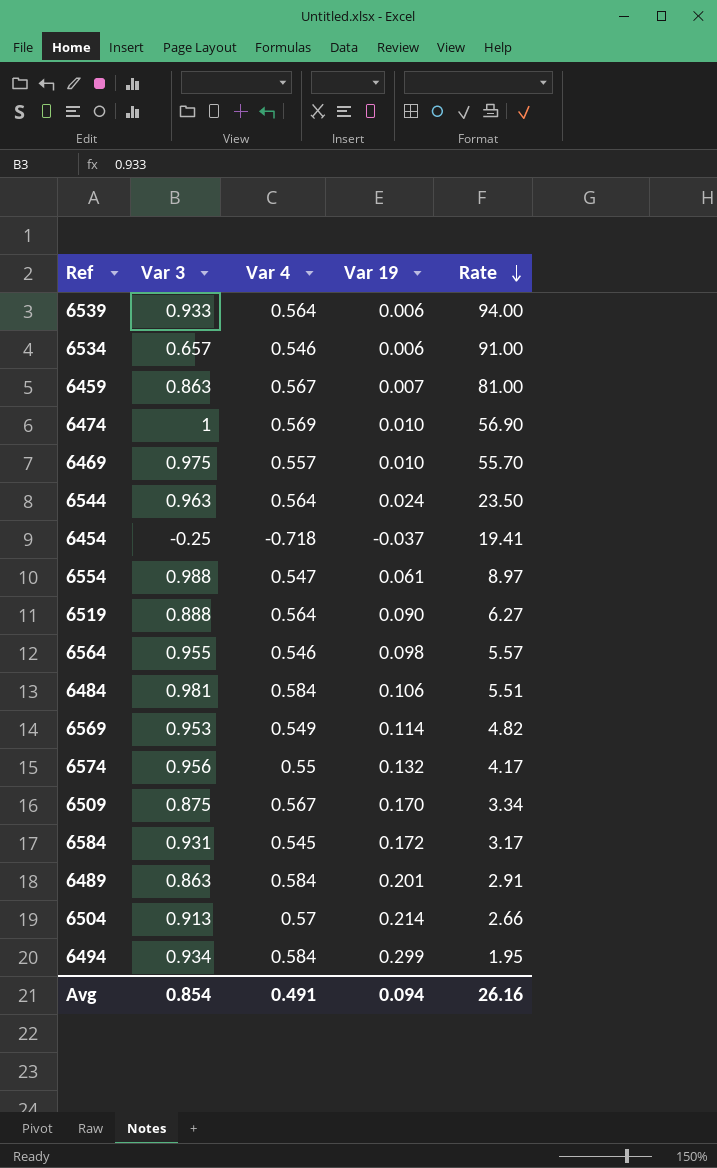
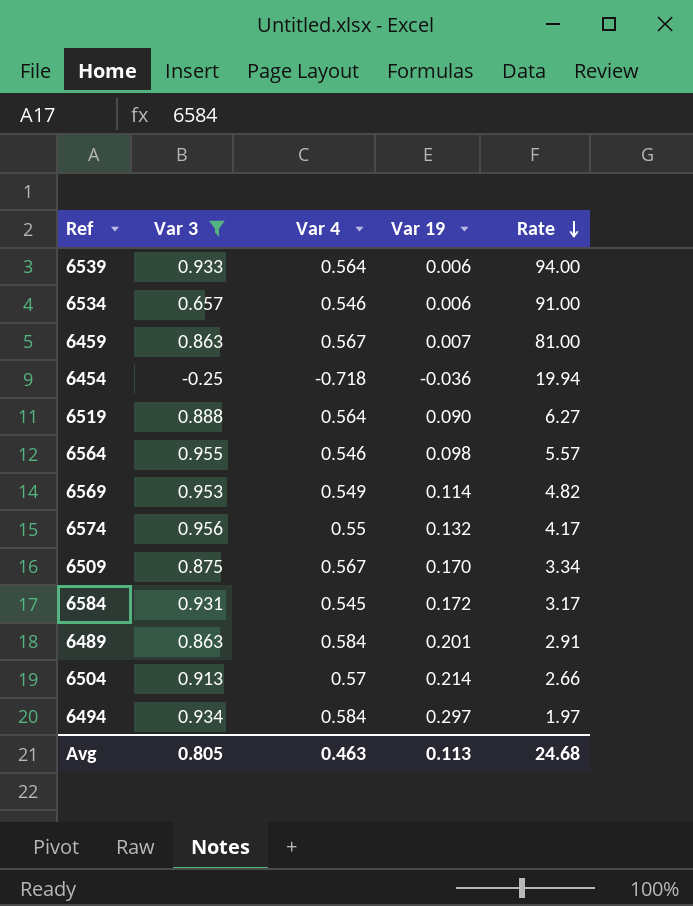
filter: none -> Var 3 <= 0.956
6454 | Var 19: -0.037 -> -0.036
6454 | Rate: 19.41 -> 19.94
6494 | Var 19: 0.299 -> 0.297
6494 | Rate: 1.95 -> 1.97
Avg | Var 3: 0.854 -> 0.805
Avg | Var 4: 0.491 -> 0.463
Avg | Var 19: 0.094 -> 0.113
Avg | Rate: 26.16 -> 24.68

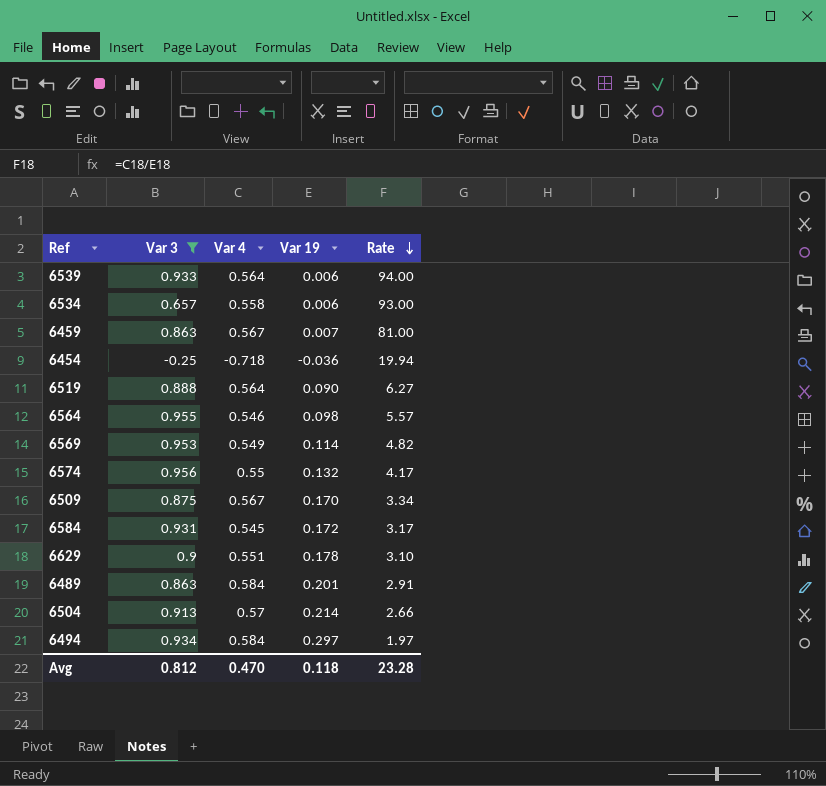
6534 | Var 4: 0.546 -> 0.558
6534 | Rate: 91.00 -> 93.00
row 6629: none -> 0.9 | 0.551 | 0.178 | 3.10
Avg | Var 3: 0.805 -> 0.812
Avg | Var 4: 0.463 -> 0.470
Avg | Var 19: 0.113 -> 0.118
Avg | Rate: 24.68 -> 23.28

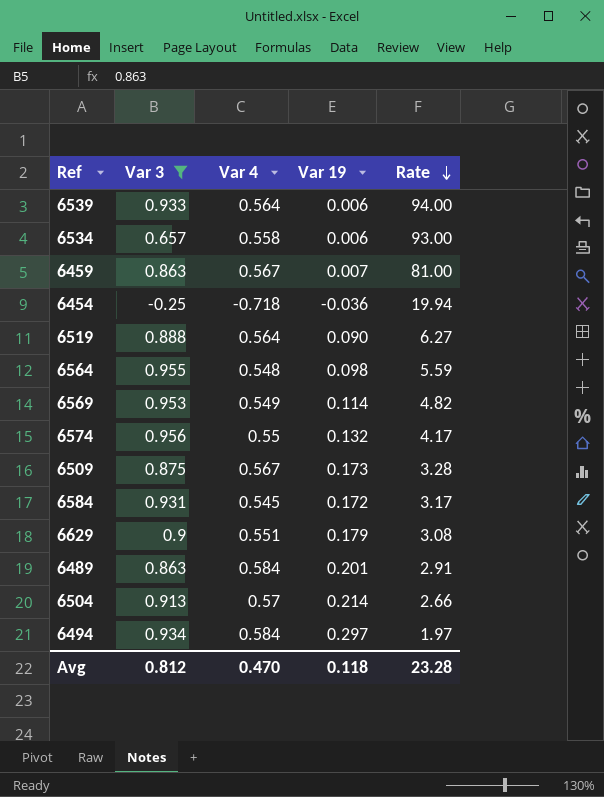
6564 | Var 4: 0.546 -> 0.548
6564 | Rate: 5.57 -> 5.59
6509 | Var 19: 0.170 -> 0.173
6509 | Rate: 3.34 -> 3.28
6629 | Var 19: 0.178 -> 0.179
6629 | Rate: 3.10 -> 3.08

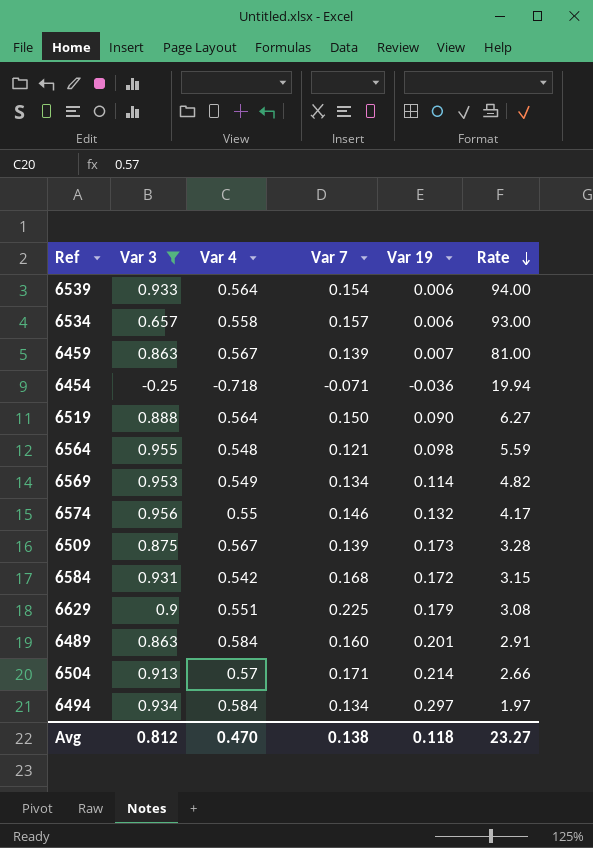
column Var 7 | position: none -> 4
6584 | Var 4: 0.545 -> 0.542
6584 | Rate: 3.17 -> 3.15
Avg | Rate: 23.28 -> 23.27

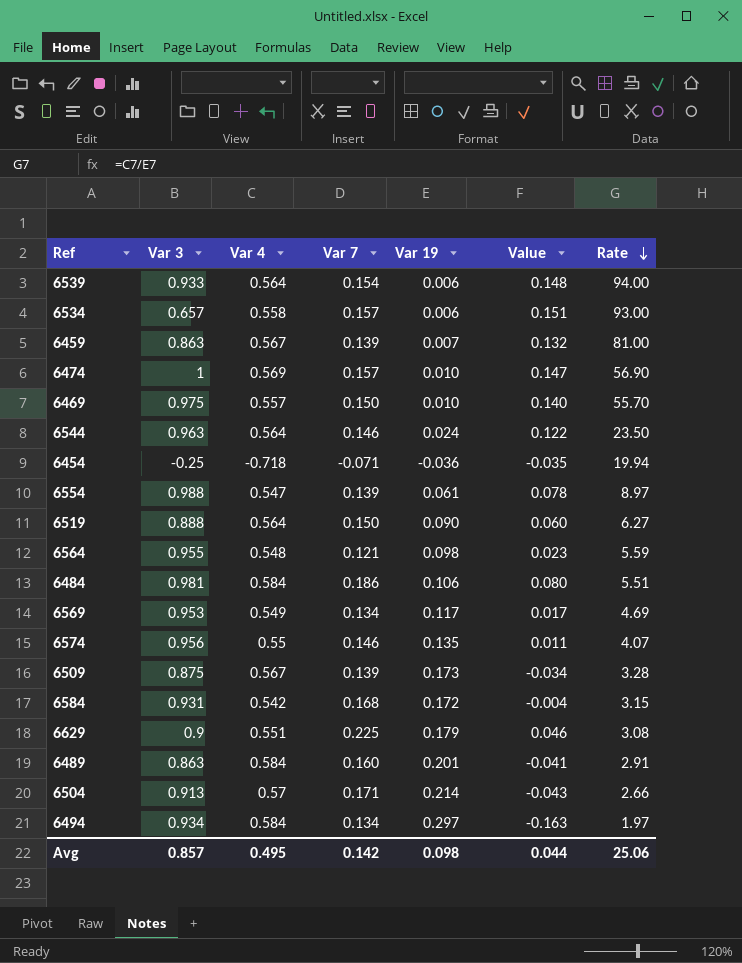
filter: Var 3 <= 0.956 -> none
column Value | formula: none -> [Var 7] - [Var 19]
6569 | Var 19: 0.114 -> 0.117
6569 | Rate: 4.82 -> 4.69
6574 | Var 19: 0.132 -> 0.135
6574 | Rate: 4.17 -> 4.07
Avg | Var 3: 0.812 -> 0.857
Avg | Var 4: 0.470 -> 0.495
Avg | Var 7: 0.138 -> 0.142
Avg | Var 19: 0.118 -> 0.098
Avg | Rate: 23.27 -> 25.06

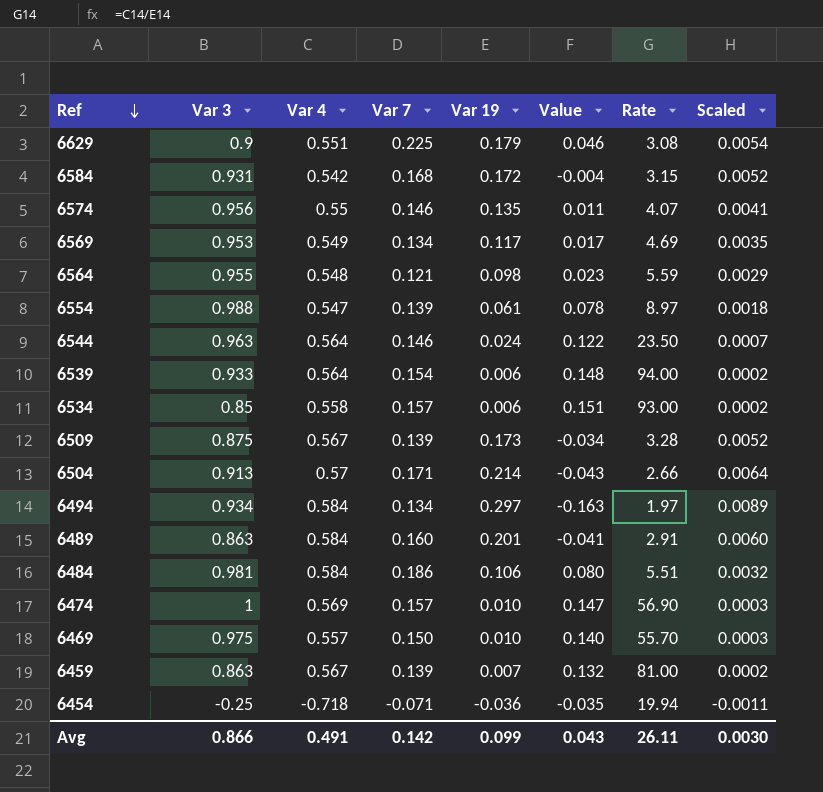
row order: Rate descending -> Ref descending
column Scaled | formula: none -> [Var 19] * 0.03
row 6519: 0.888 | 0.564 | 0.150 | 0.090 | 0.060 | 6.27 -> none
6534 | Var 3: 0.657 -> 0.85
Avg | Var 3: 0.857 -> 0.866
Avg | Var 4: 0.495 -> 0.491
Avg | Var 19: 0.098 -> 0.099
Avg | Value: 0.044 -> 0.043
Avg | Rate: 25.06 -> 26.11

